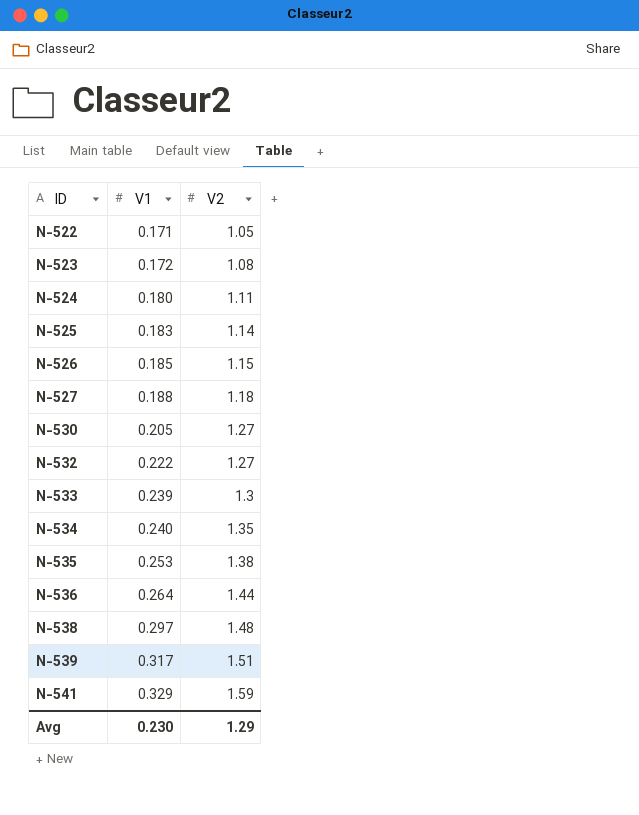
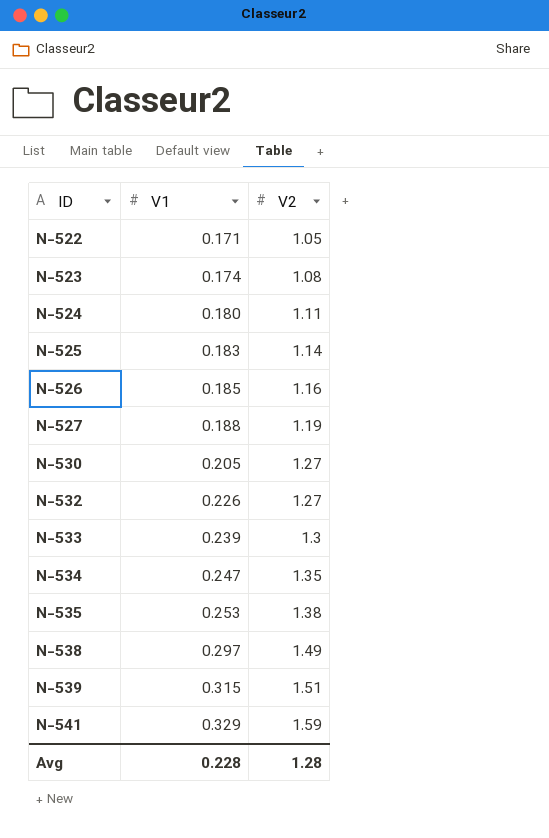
row N-536: 0.264 | 1.44 -> none
N-523 | V1: 0.172 -> 0.174
N-526 | V2: 1.15 -> 1.16
N-527 | V2: 1.18 -> 1.19
N-532 | V1: 0.222 -> 0.226
N-534 | V1: 0.240 -> 0.247
N-538 | V2: 1.48 -> 1.49
N-539 | V1: 0.317 -> 0.315
Avg | V1: 0.230 -> 0.228
Avg | V2: 1.29 -> 1.28

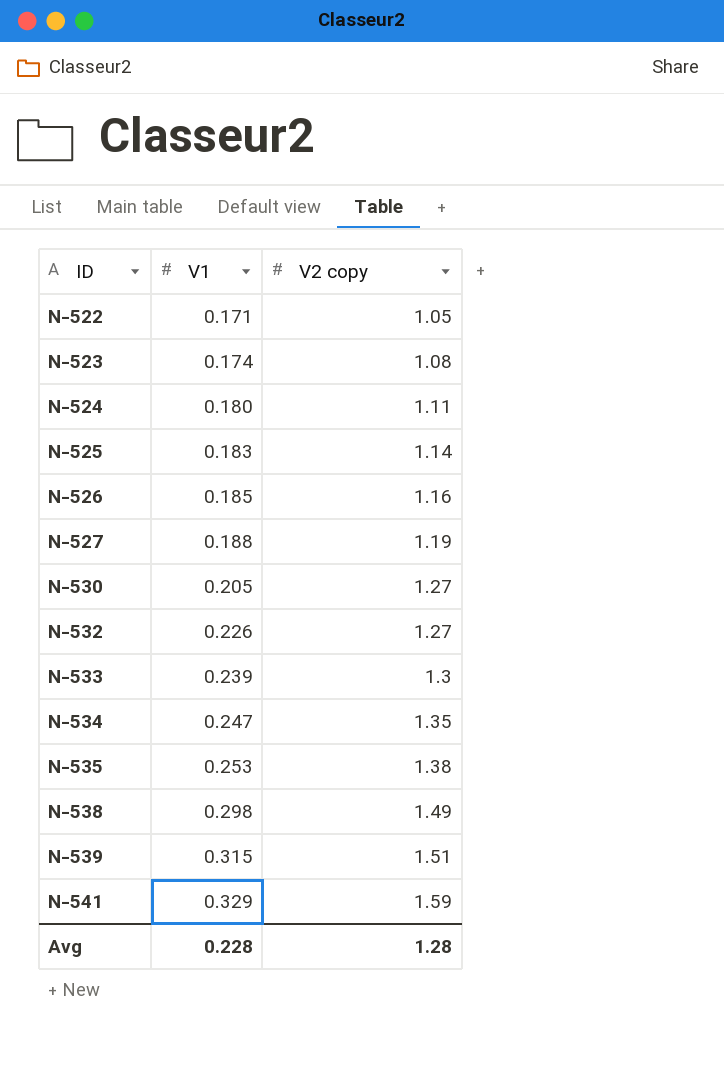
column name: V2 -> V2 copy
N-538 | V1: 0.297 -> 0.298

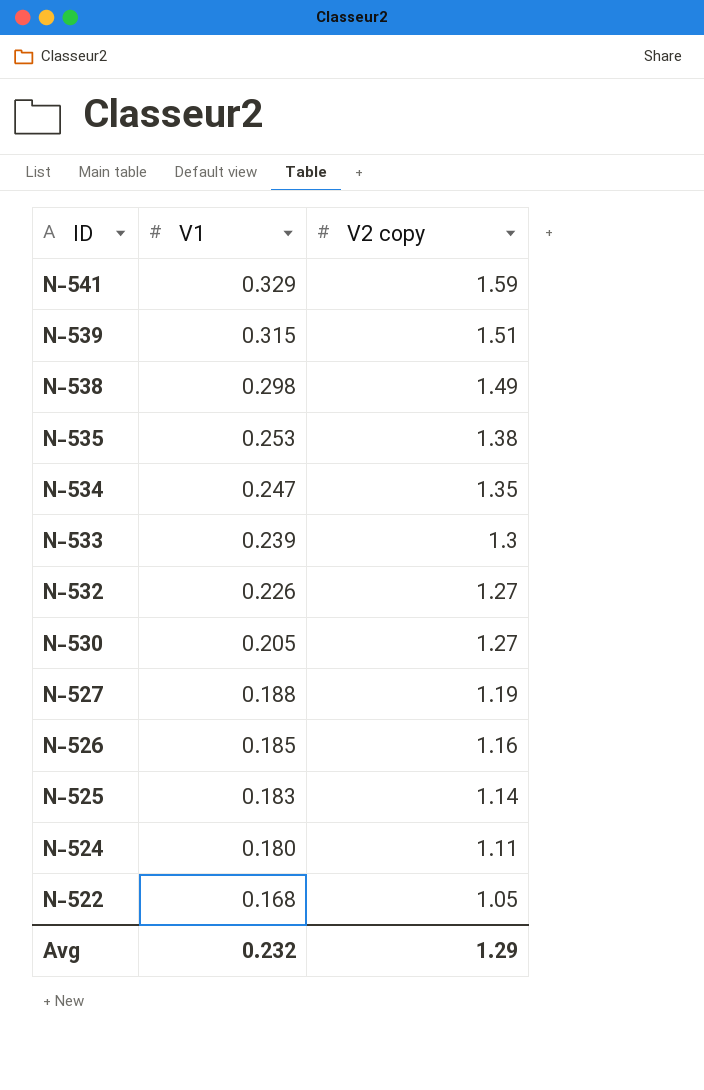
row order: ID ascending -> ID descending
row N-523: 0.174 | 1.08 -> none
N-522 | V1: 0.171 -> 0.168
Avg | V1: 0.228 -> 0.232
Avg | V2 copy: 1.28 -> 1.29

